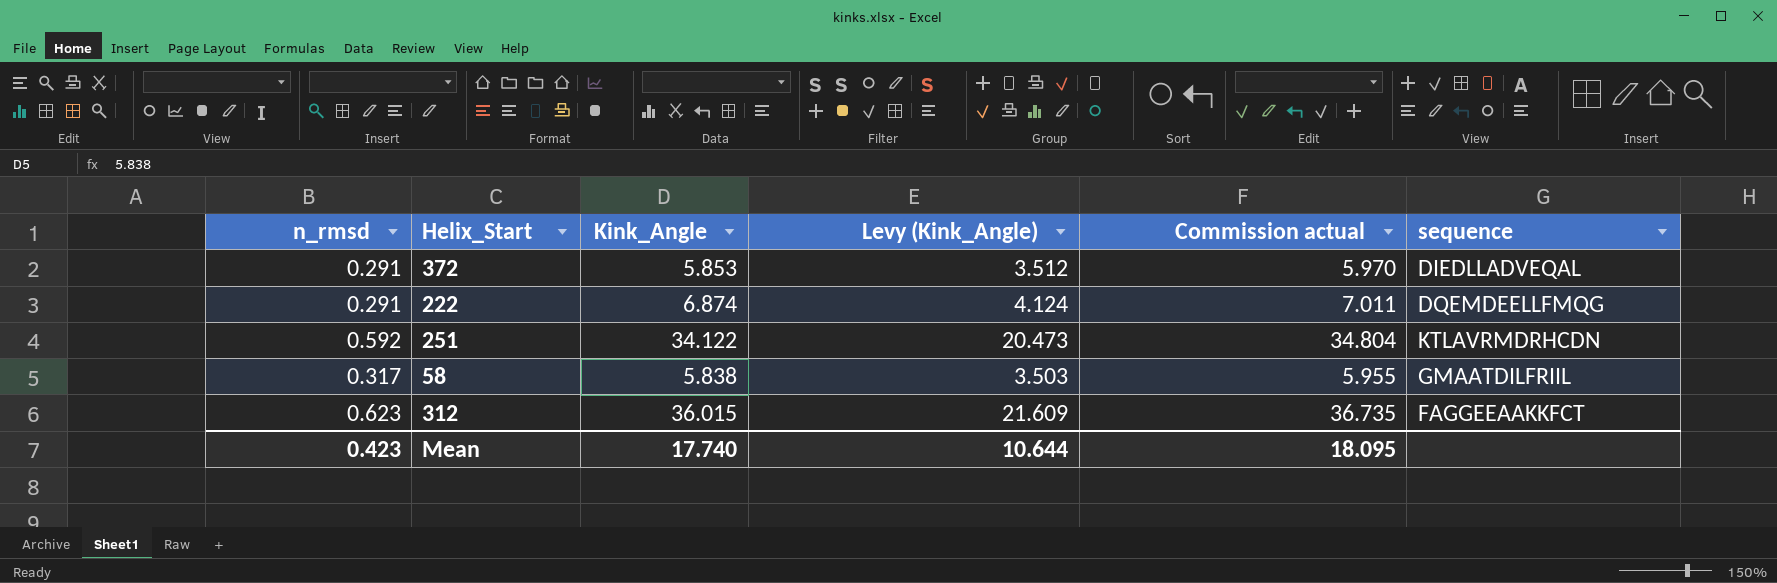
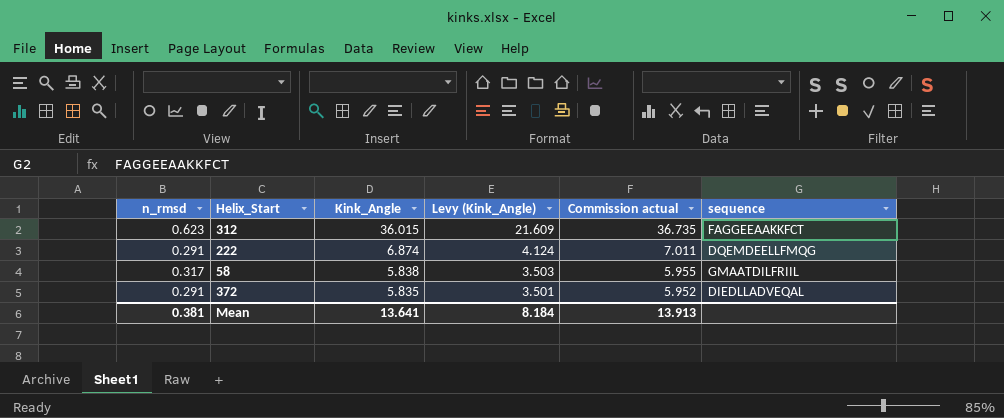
row order: none -> Kink_Angle descending
row 251: 0.592 | 34.122 | 20.473 | 34.804 | KTLAVRMDRHCDN -> none
372 | Kink_Angle: 5.853 -> 5.835
372 | Levy (Kink_Angle): 3.512 -> 3.501
372 | Commission actual: 5.970 -> 5.952
Mean | n_rmsd: 0.423 -> 0.381
Mean | Kink_Angle: 17.740 -> 13.641
Mean | Levy (Kink_Angle): 10.644 -> 8.184
Mean | Commission actual: 18.095 -> 13.913

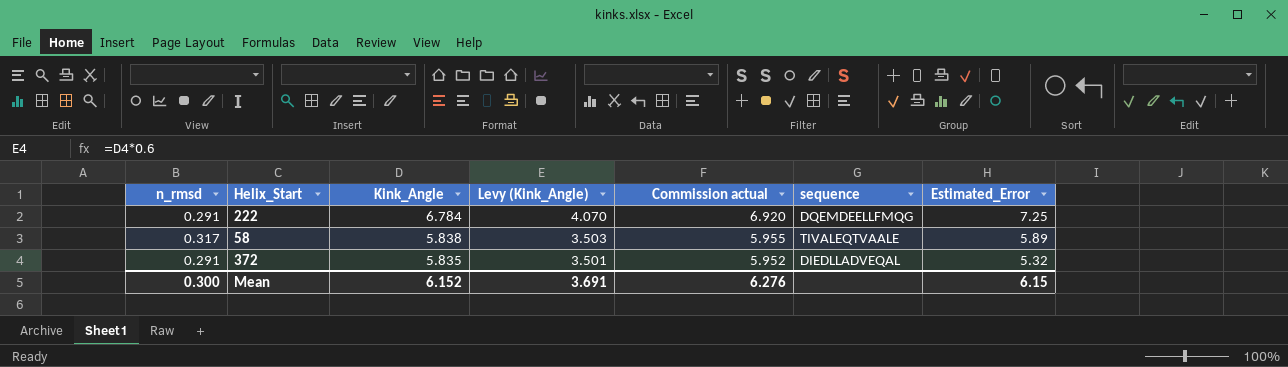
column Estimated_Error | position: none -> 7
row 312: 0.623 | 36.015 | 21.609 | 36.735 | FAGGEEAAKKFCT -> none
222 | Kink_Angle: 6.874 -> 6.784
222 | Levy (Kink_Angle): 4.124 -> 4.070
222 | Commission actual: 7.011 -> 6.920
58 | sequence: GMAATDILFRIIL -> TIVALEQTVAALE
Mean | n_rmsd: 0.381 -> 0.300
Mean | Kink_Angle: 13.641 -> 6.152
Mean | Levy (Kink_Angle): 8.184 -> 3.691
Mean | Commission actual: 13.913 -> 6.276

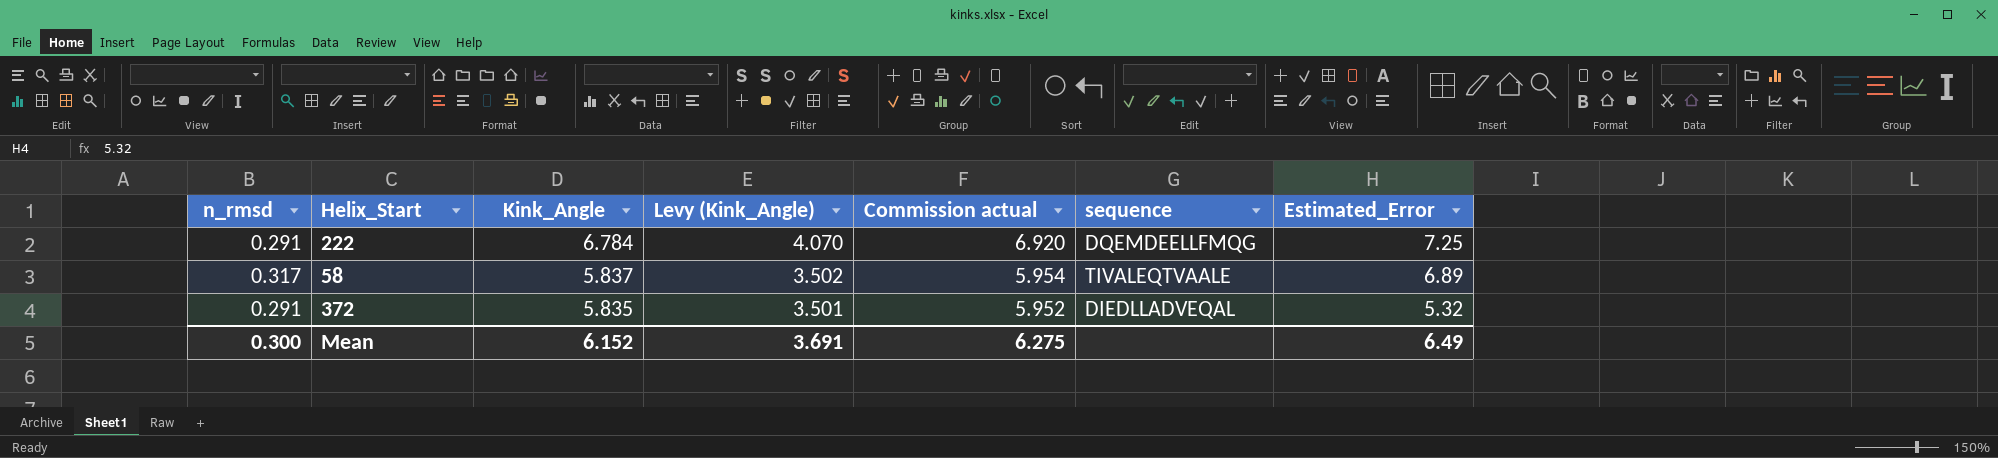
58 | Kink_Angle: 5.838 -> 5.837
58 | Levy (Kink_Angle): 3.503 -> 3.502
58 | Commission actual: 5.955 -> 5.954
58 | Estimated_Error: 5.89 -> 6.89
Mean | Commission actual: 6.276 -> 6.275
Mean | Estimated_Error: 6.15 -> 6.49

